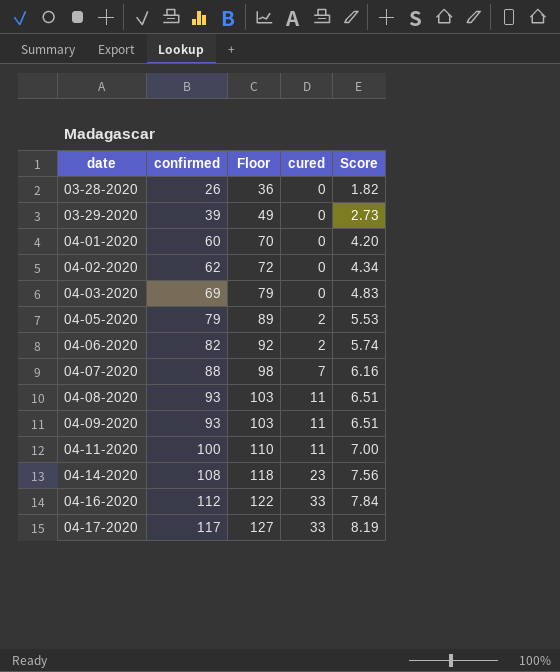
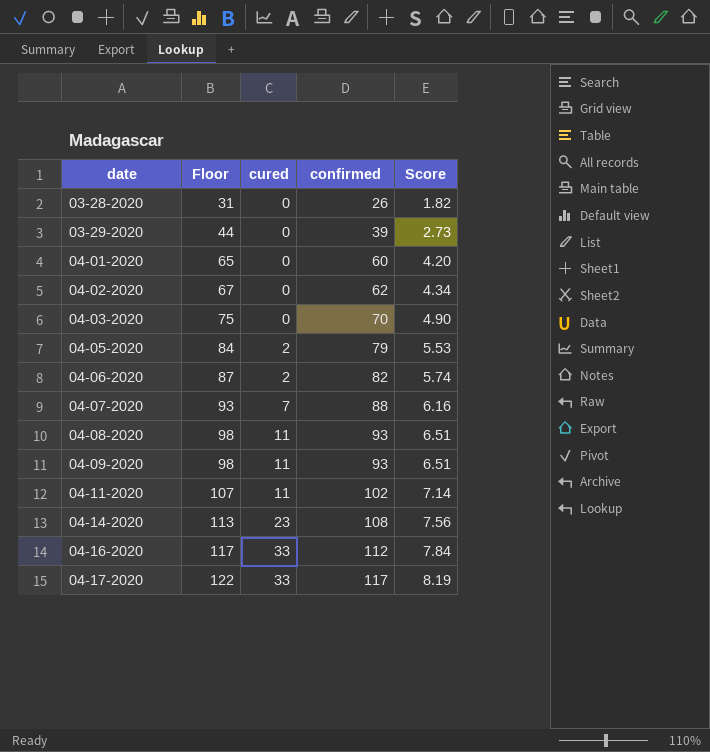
column Floor | formula: [confirmed] + 10 -> [confirmed] + 5
column confirmed | position: 2 -> 4
04-03-2020 | confirmed: 69 -> 70
04-03-2020 | Score: 4.83 -> 4.90
04-11-2020 | confirmed: 100 -> 102
04-11-2020 | Score: 7.00 -> 7.14

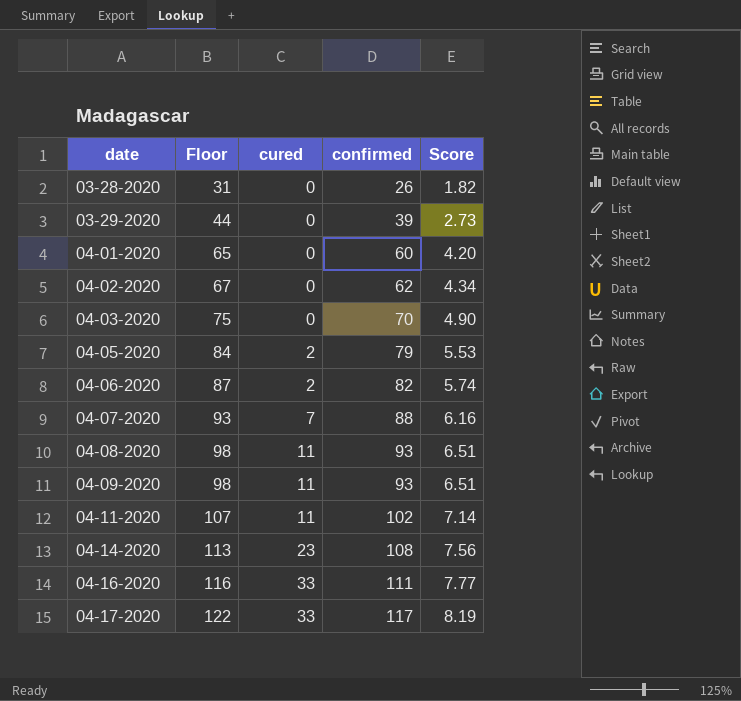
04-16-2020 | Floor: 117 -> 116
04-16-2020 | confirmed: 112 -> 111
04-16-2020 | Score: 7.84 -> 7.77

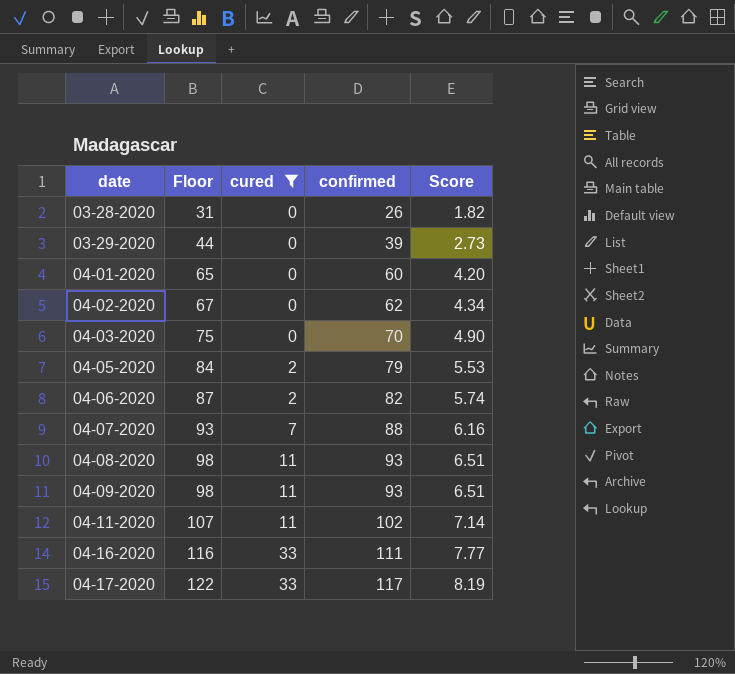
filter: none -> cured != 23

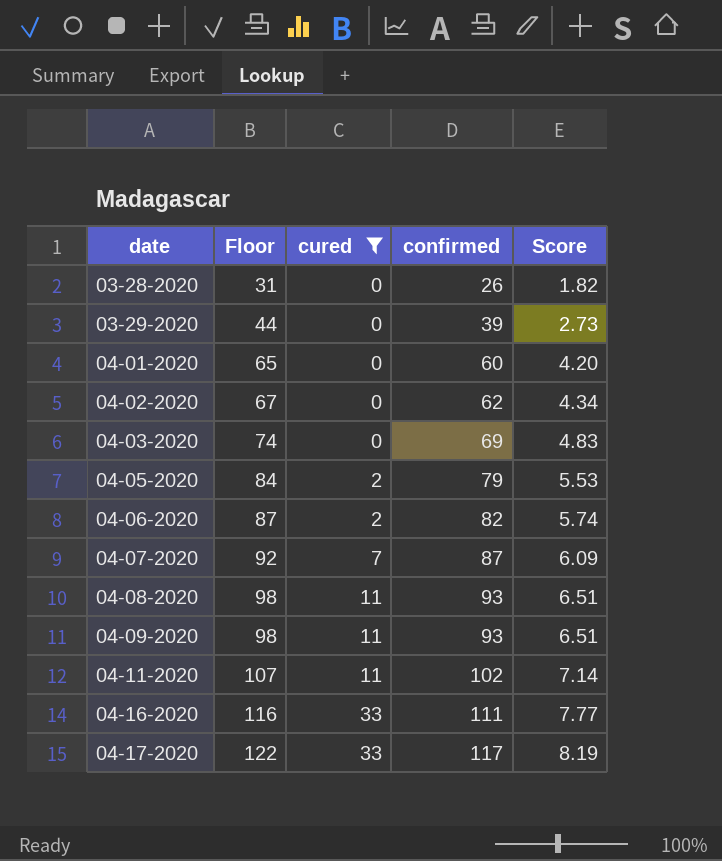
04-03-2020 | Floor: 75 -> 74
04-03-2020 | confirmed: 70 -> 69
04-03-2020 | Score: 4.90 -> 4.83
04-07-2020 | Floor: 93 -> 92
04-07-2020 | confirmed: 88 -> 87
04-07-2020 | Score: 6.16 -> 6.09

